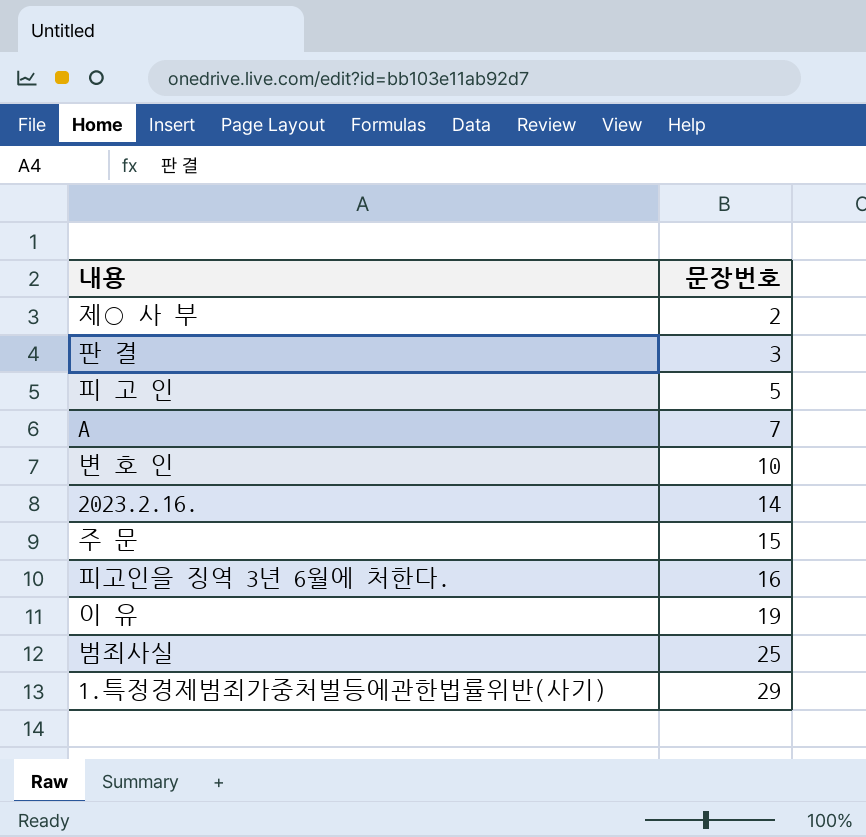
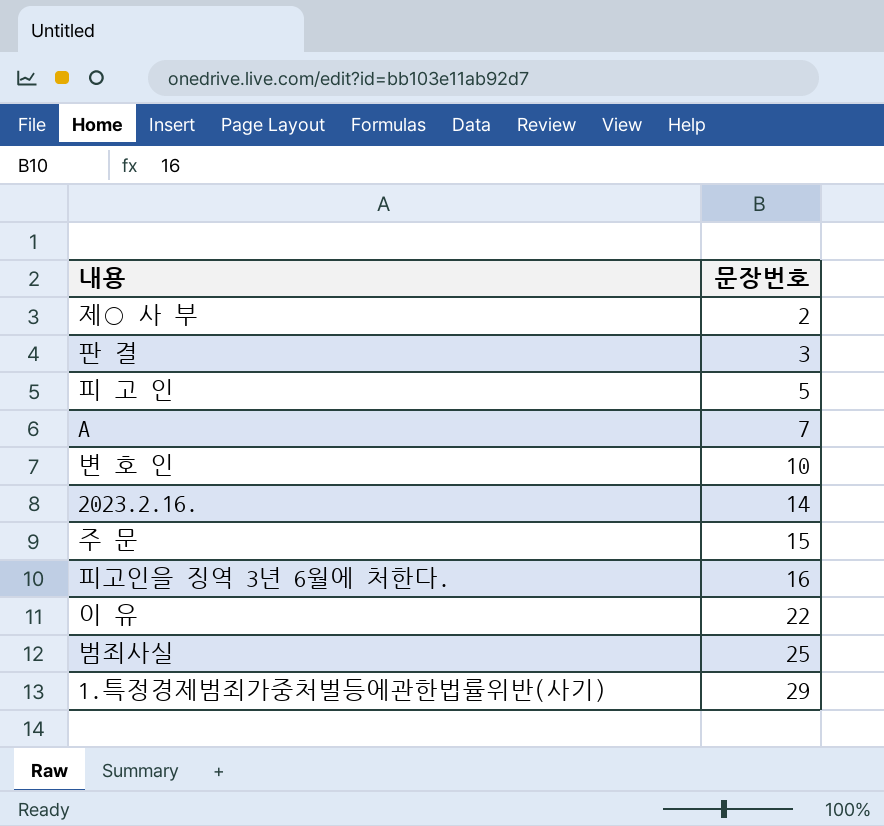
이 유 | 문장번호: 19 -> 22

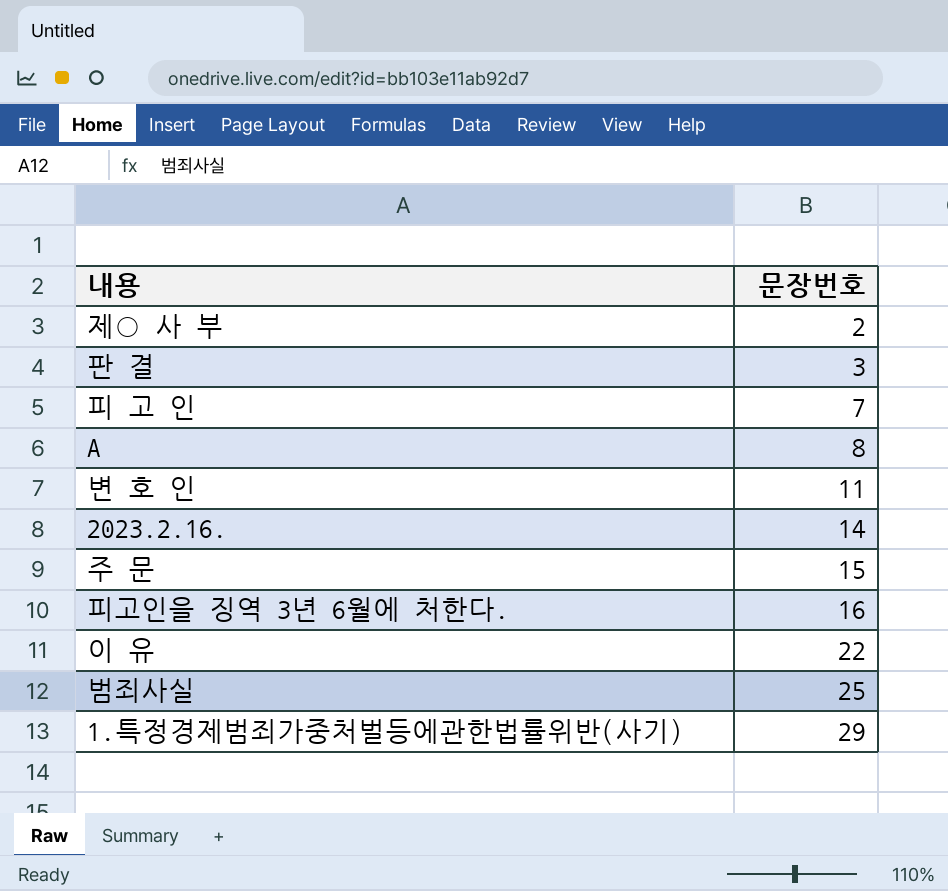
피 고 인 | 문장번호: 5 -> 7
A | 문장번호: 7 -> 8
변 호 인 | 문장번호: 10 -> 11

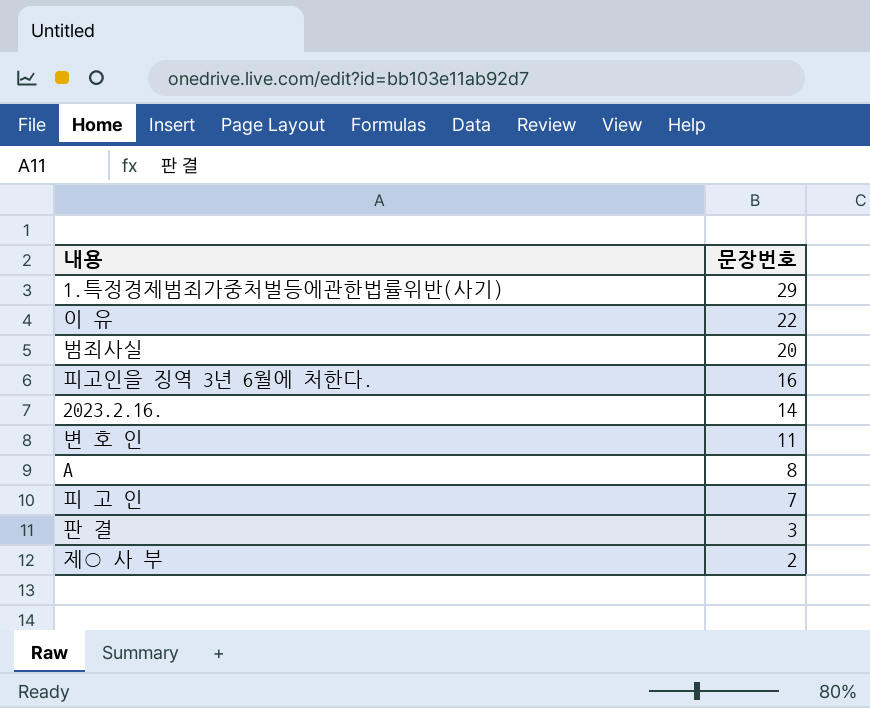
row order: 문장번호 ascending -> 문장번호 descending
row 주 문: 15 -> none
범죄사실 | 문장번호: 25 -> 20

